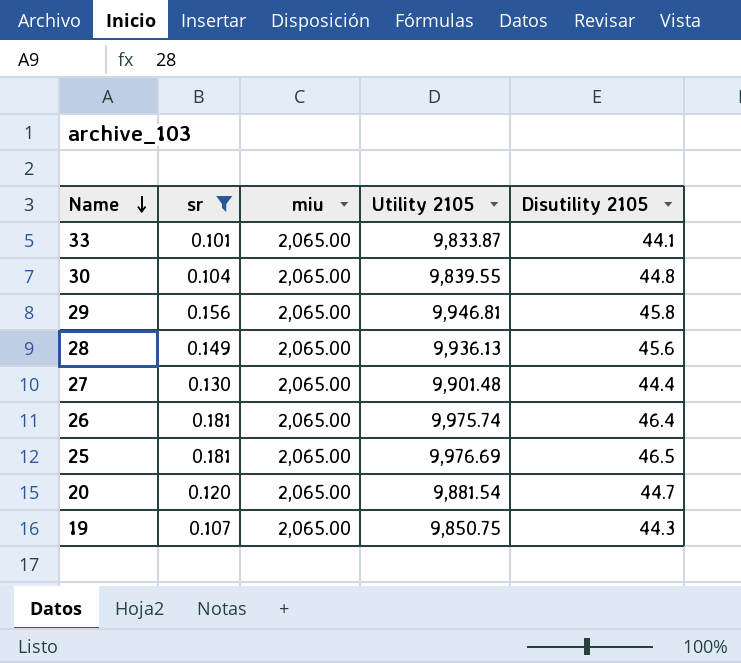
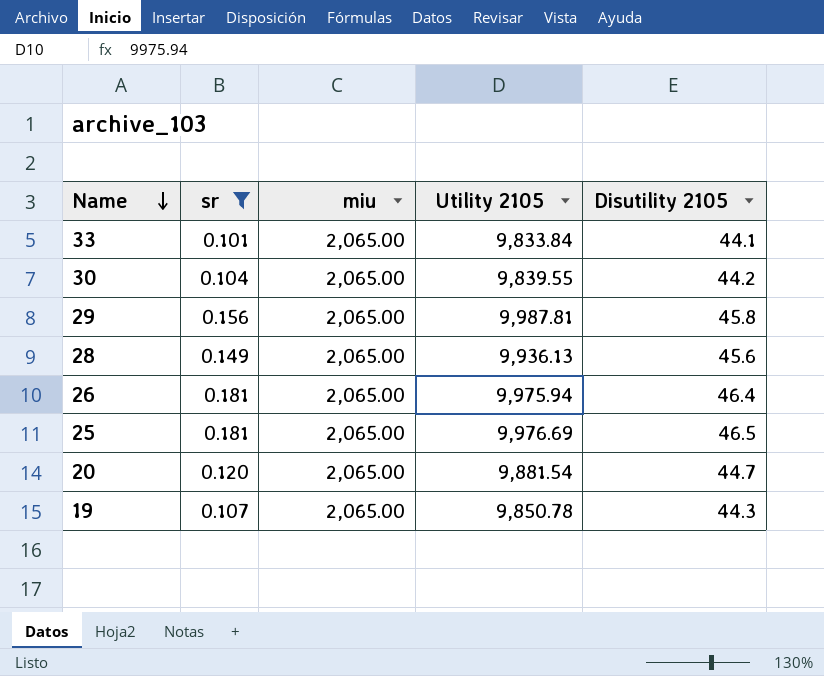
row 27: 0.130 | 2,065.00 | 9,901.48 | 44.4 -> none
33 | Utility 2105: 9,833.87 -> 9,833.84
30 | Disutility 2105: 44.8 -> 44.2
29 | Utility 2105: 9,946.81 -> 9,987.81
26 | Utility 2105: 9,975.74 -> 9,975.94
19 | Utility 2105: 9,850.75 -> 9,850.78

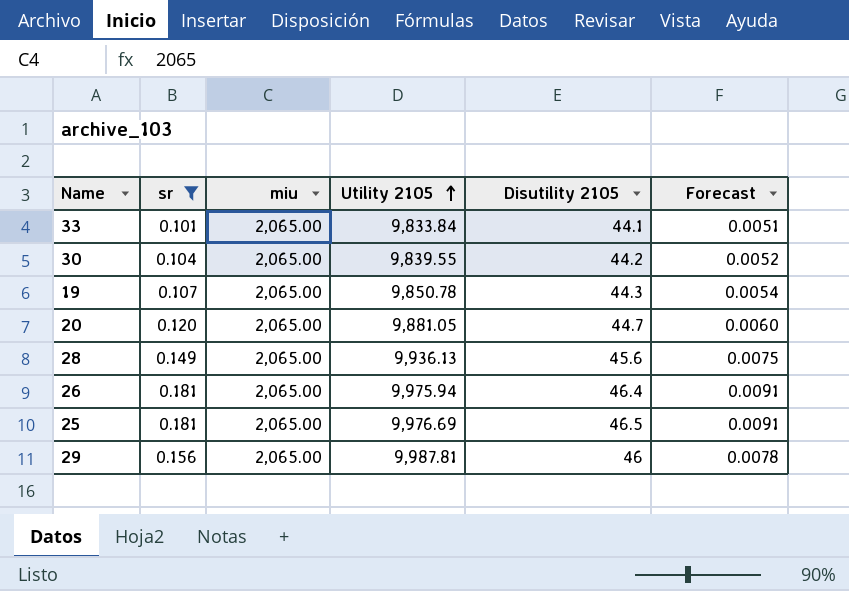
row order: Name descending -> Utility 2105 ascending
column Forecast | formula: none -> [sr] * 0.05
20 | Utility 2105: 9,881.54 -> 9,881.05
29 | Disutility 2105: 45.8 -> 46

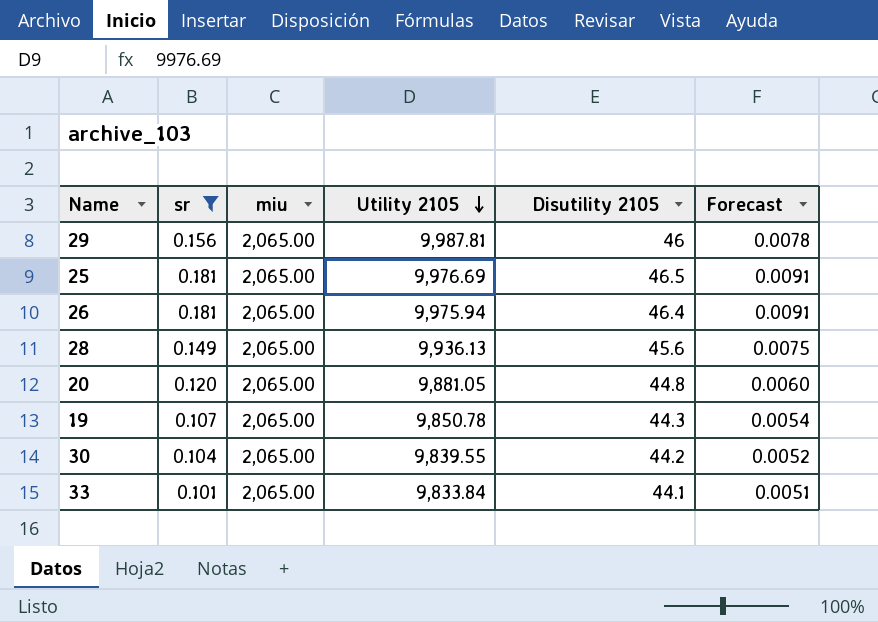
row order: Utility 2105 ascending -> Utility 2105 descending
20 | Disutility 2105: 44.7 -> 44.8

